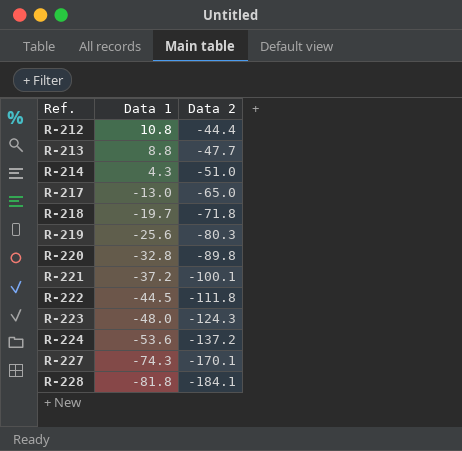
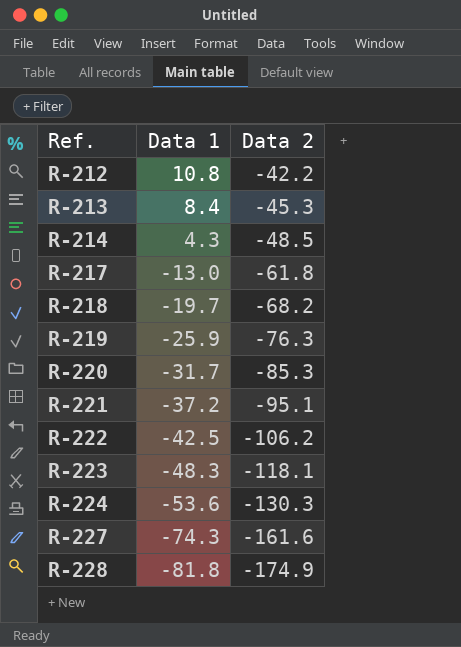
R-212 | Data 2: -44.4 -> -42.2
R-213 | Data 1: 8.8 -> 8.4
R-213 | Data 2: -47.7 -> -45.3
R-214 | Data 2: -51.0 -> -48.5
R-217 | Data 2: -65.0 -> -61.8
R-218 | Data 2: -71.8 -> -68.2
R-219 | Data 1: -25.6 -> -25.9
R-219 | Data 2: -80.3 -> -76.3
R-220 | Data 1: -32.8 -> -31.7
R-220 | Data 2: -89.8 -> -85.3
R-221 | Data 2: -100.1 -> -95.1
R-222 | Data 1: -44.5 -> -42.5
R-222 | Data 2: -111.8 -> -106.2
R-223 | Data 1: -48.0 -> -48.3
R-223 | Data 2: -124.3 -> -118.1
R-224 | Data 2: -137.2 -> -130.3
R-227 | Data 2: -170.1 -> -161.6
R-228 | Data 2: -184.1 -> -174.9

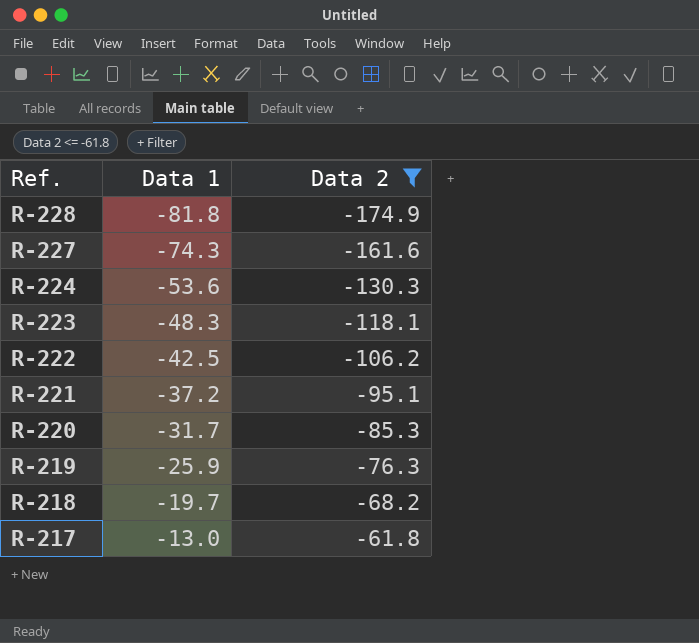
filter: none -> Data 2 <= -61.8
row order: Ref. ascending -> Ref. descending

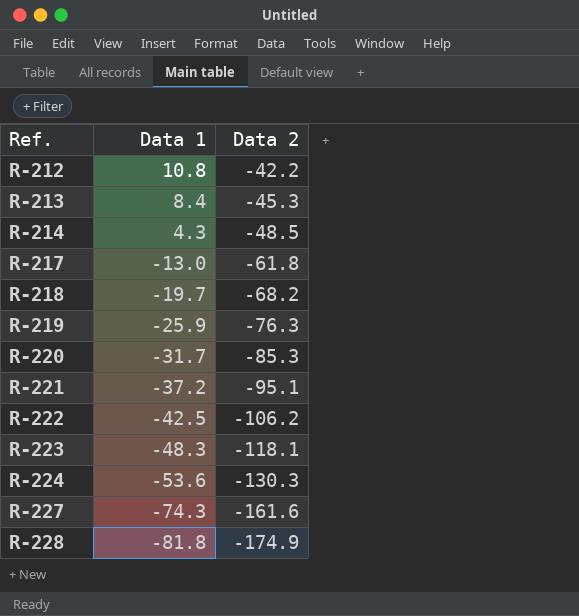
filter: Data 2 <= -61.8 -> none
row order: Ref. descending -> Ref. ascending

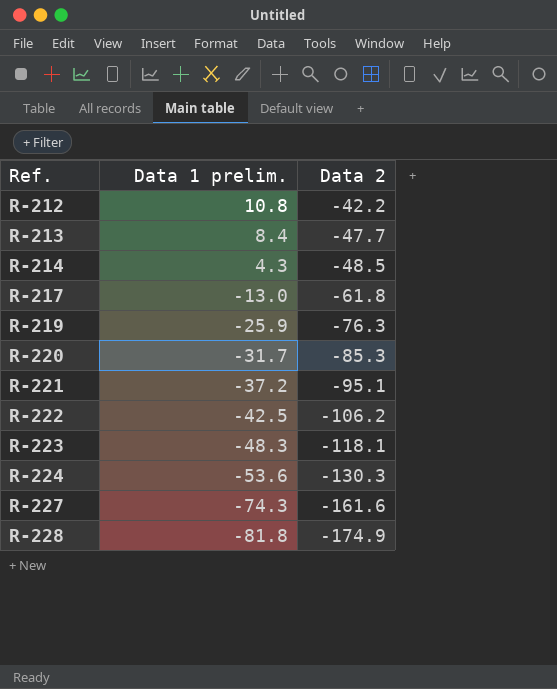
column name: Data 1 -> Data 1 prelim.
row R-218: -19.7 | -68.2 -> none
R-213 | Data 2: -45.3 -> -47.7

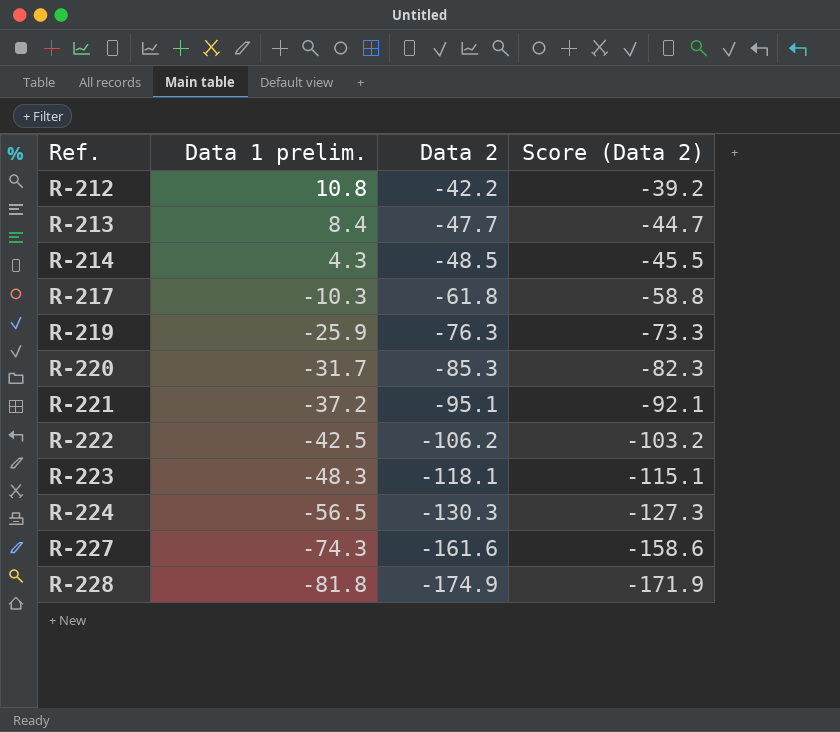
column Score (Data 2) | formula: none -> [Data 2] + 3
R-217 | Data 1 prelim.: -13.0 -> -10.3
R-224 | Data 1 prelim.: -53.6 -> -56.5

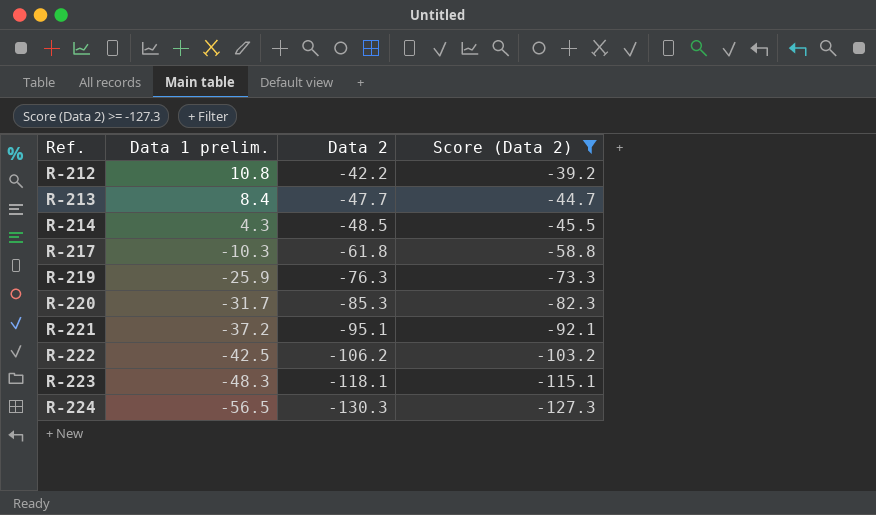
filter: none -> Score (Data 2) >= -127.3

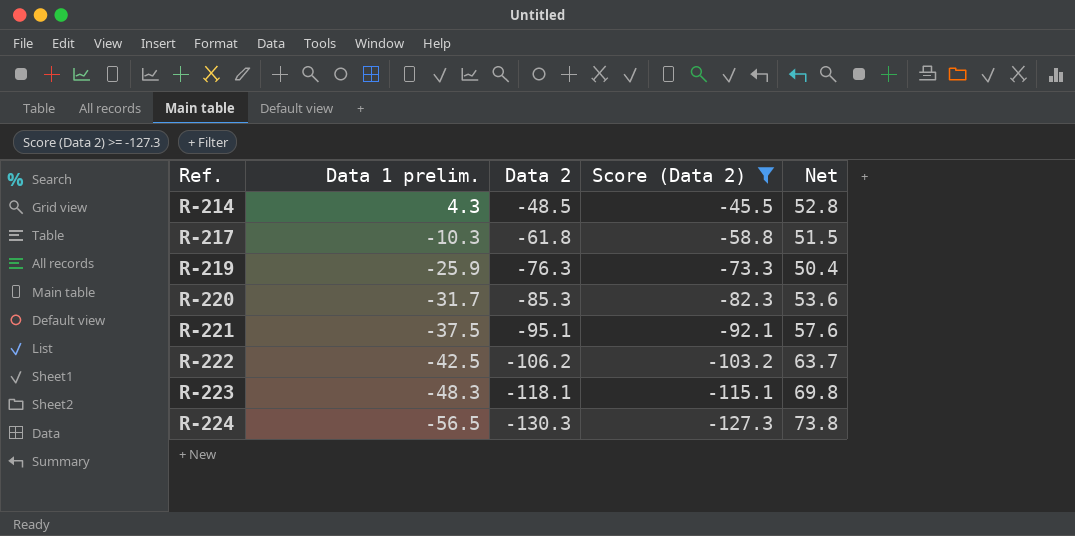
column Net | formula: none -> [Data 1 prelim.] - [Data 2]
row R-212: 10.8 | -42.2 | -39.2 -> none
row R-213: 8.4 | -47.7 | -44.7 -> none
R-221 | Data 1 prelim.: -37.2 -> -37.5

